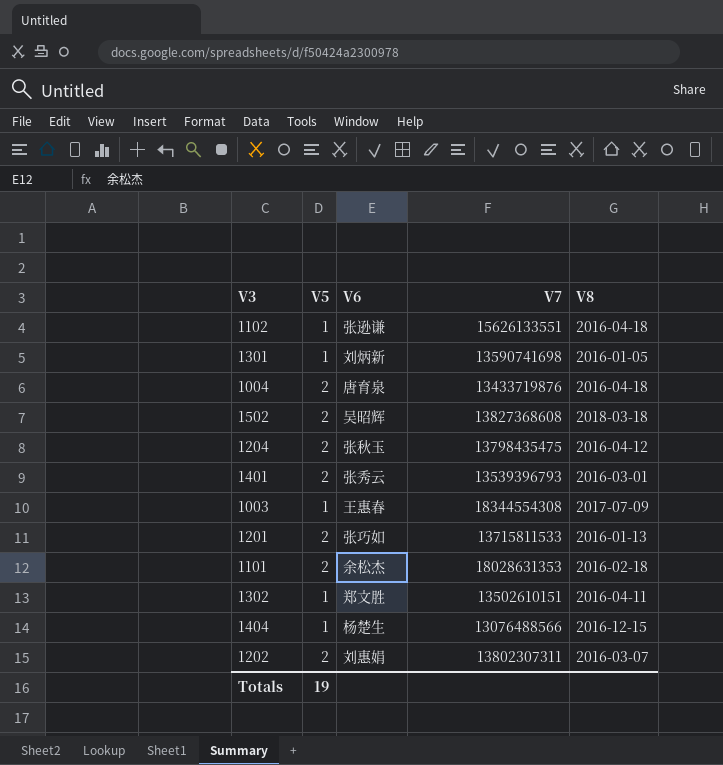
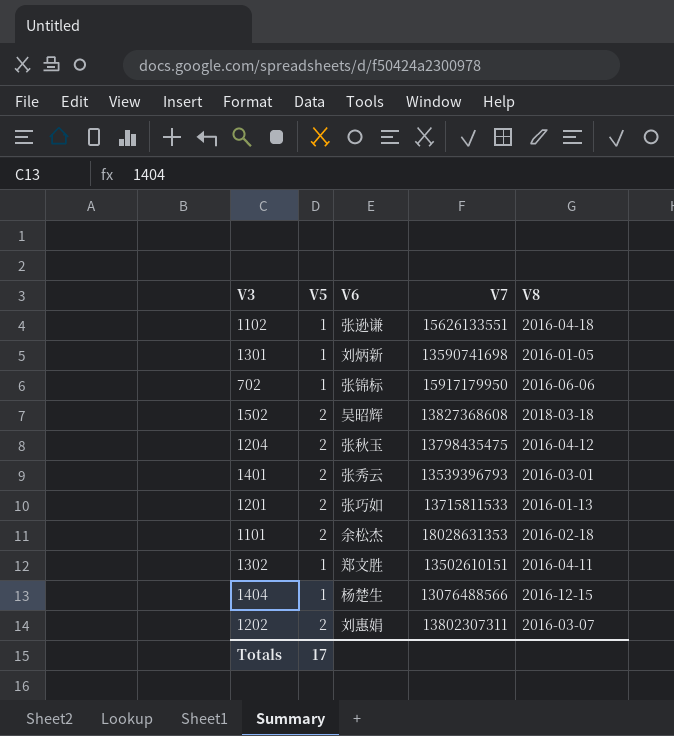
row 1004: 2 | 唐育泉 | 13433719876 | 2016-04-18 -> none
row 1003: 1 | 王惠春 | 18344554308 | 2017-07-09 -> none
row 702: none -> 1 | 张锦标 | 15917179950 | 2016-06-06
Totals | V5: 19 -> 17

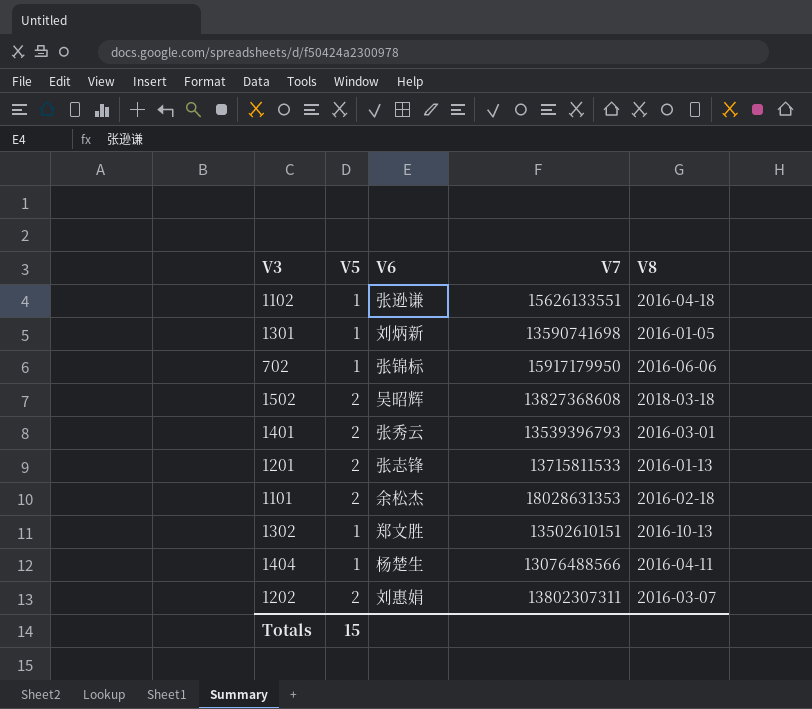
row 1204: 2 | 张秋玉 | 13798435475 | 2016-04-12 -> none
1201 | V6: 张巧如 -> 张志锋
1302 | V8: 2016-04-11 -> 2016-10-13
1404 | V8: 2016-12-15 -> 2016-04-11
Totals | V5: 17 -> 15

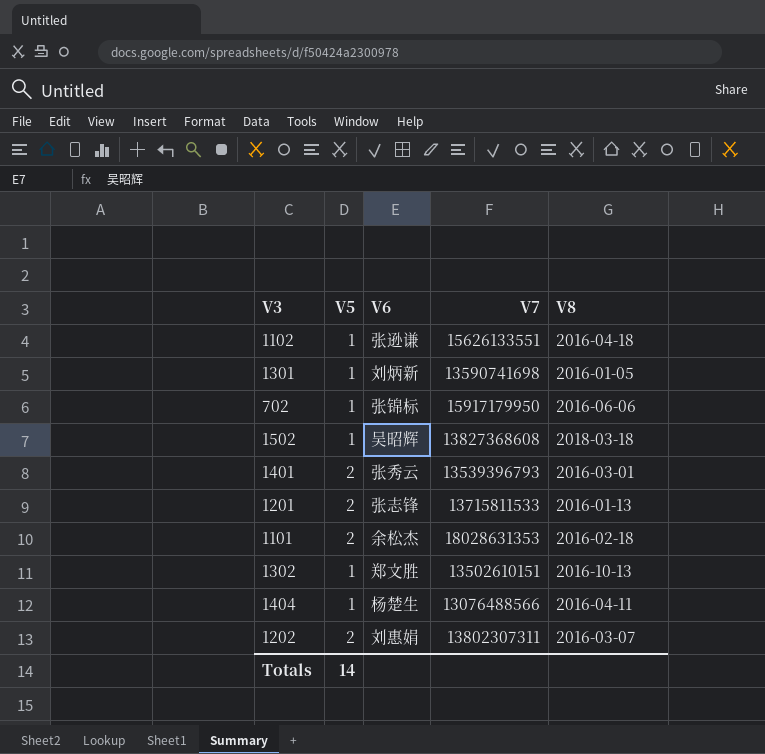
1502 | V5: 2 -> 1
Totals | V5: 15 -> 14

